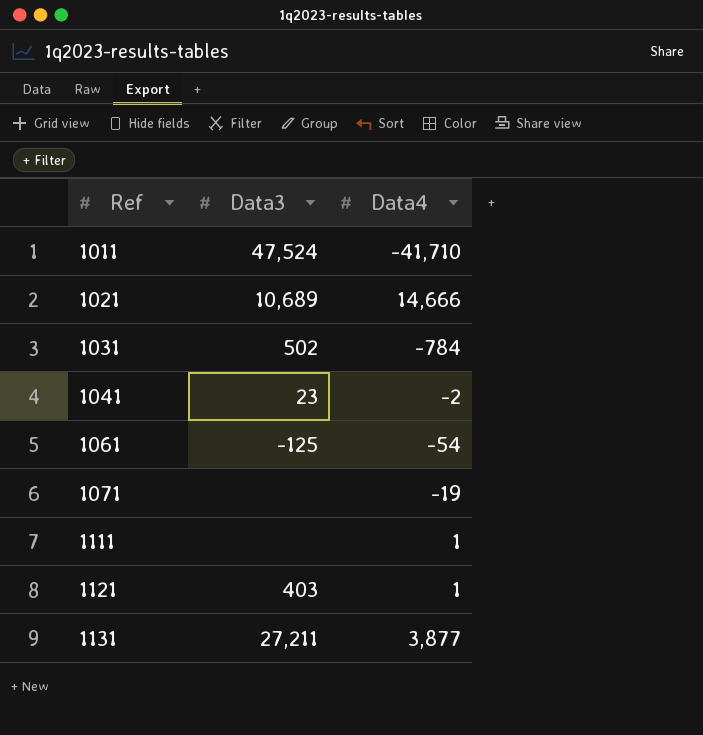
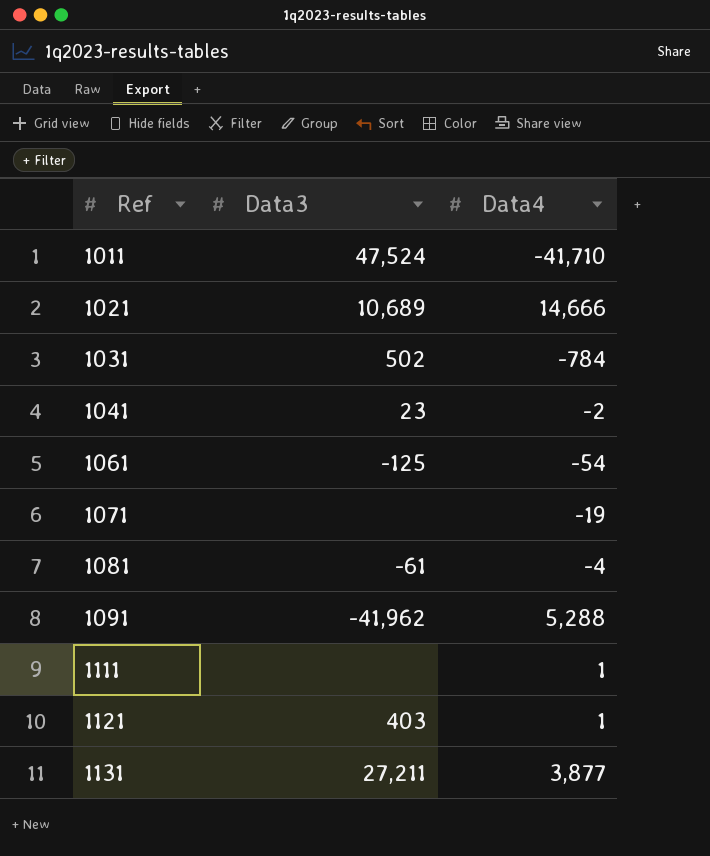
row 1081: none -> -61 | -4
row 1091: none -> -41,962 | 5,288

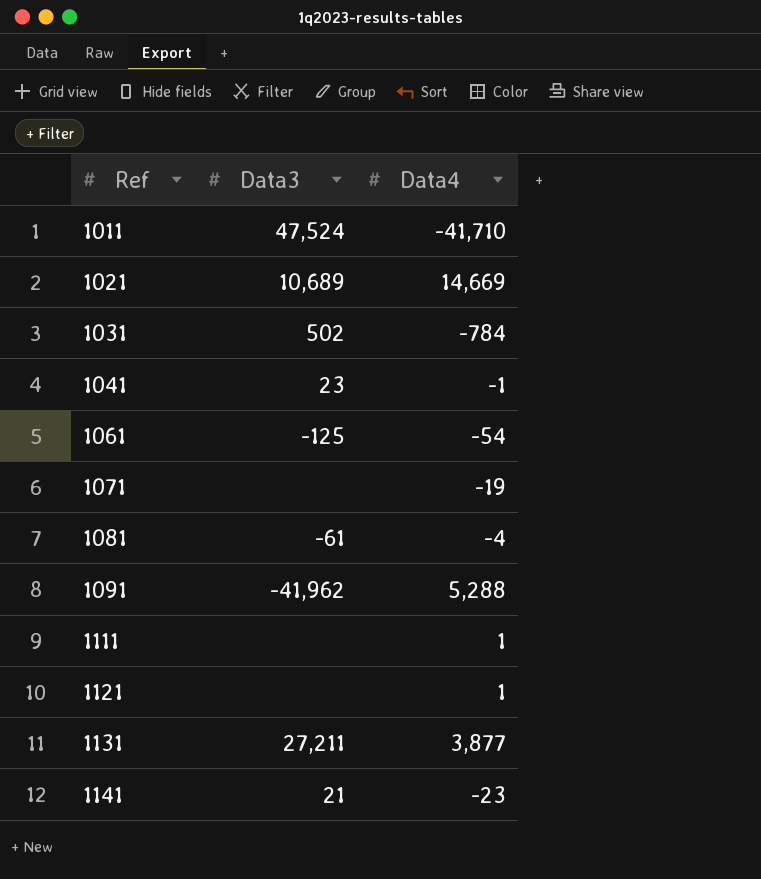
1021 | Data4: 14,666 -> 14,669
1041 | Data4: -2 -> -1
1121 | Data3: 403 -> none
row 1141: none -> 21 | -23

